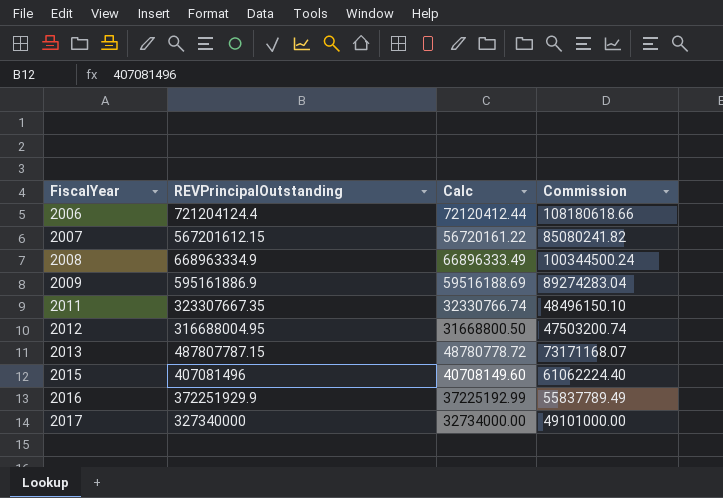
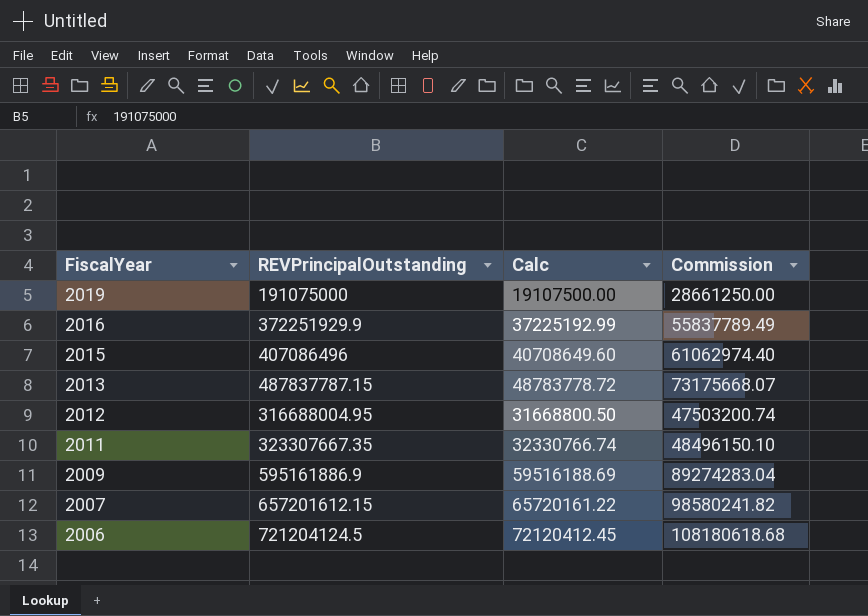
row order: FiscalYear ascending -> FiscalYear descending
row 2008: 668963334.9 | 66896333.49 | 100344500.24 -> none
row 2017: 327340000 | 32734000.00 | 49101000.00 -> none
row 2019: none -> 191075000 | 19107500.00 | 28661250.00
2015 | REVPrincipalOutstanding: 407081496 -> 407086496
2015 | Calc: 40708149.60 -> 40708649.60
2015 | Commission: 61062224.40 -> 61062974.40
2013 | REVPrincipalOutstanding: 487807787.15 -> 487837787.15
2013 | Calc: 48780778.72 -> 48783778.72
2013 | Commission: 73171168.07 -> 73175668.07
2007 | REVPrincipalOutstanding: 567201612.15 -> 657201612.15
2007 | Calc: 56720161.22 -> 65720161.22
2007 | Commission: 85080241.82 -> 98580241.82
2006 | REVPrincipalOutstanding: 721204124.4 -> 721204124.5
2006 | Calc: 72120412.44 -> 72120412.45
2006 | Commission: 108180618.66 -> 108180618.68

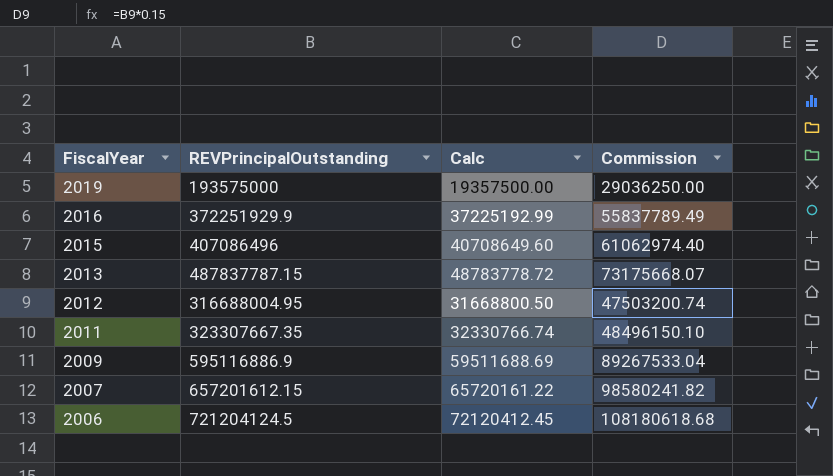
2019 | REVPrincipalOutstanding: 191075000 -> 193575000
2019 | Calc: 19107500.00 -> 19357500.00
2019 | Commission: 28661250.00 -> 29036250.00
2009 | REVPrincipalOutstanding: 595161886.9 -> 595116886.9
2009 | Calc: 59516188.69 -> 59511688.69
2009 | Commission: 89274283.04 -> 89267533.04

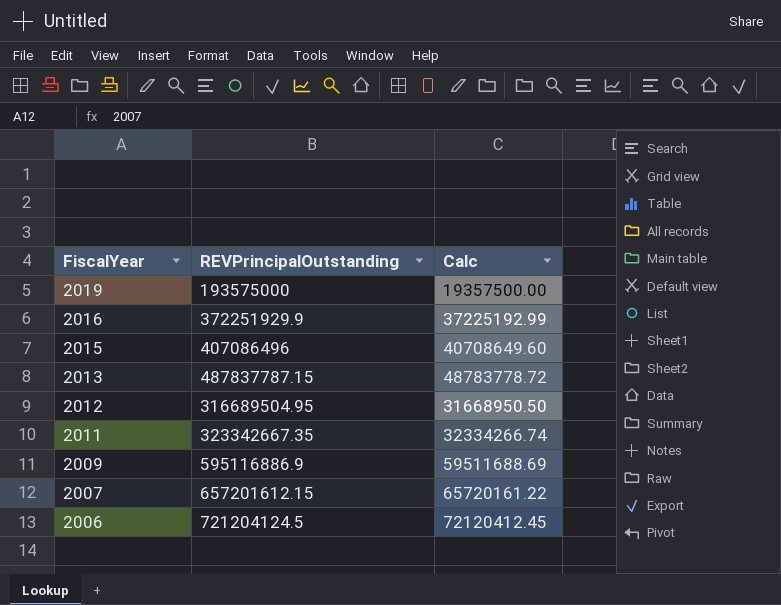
column Commission | formula: [REVPrincipalOutstanding] * 0.15 -> none
2012 | REVPrincipalOutstanding: 316688004.95 -> 316689504.95
2012 | Calc: 31668800.50 -> 31668950.50
2011 | REVPrincipalOutstanding: 323307667.35 -> 323342667.35
2011 | Calc: 32330766.74 -> 32334266.74

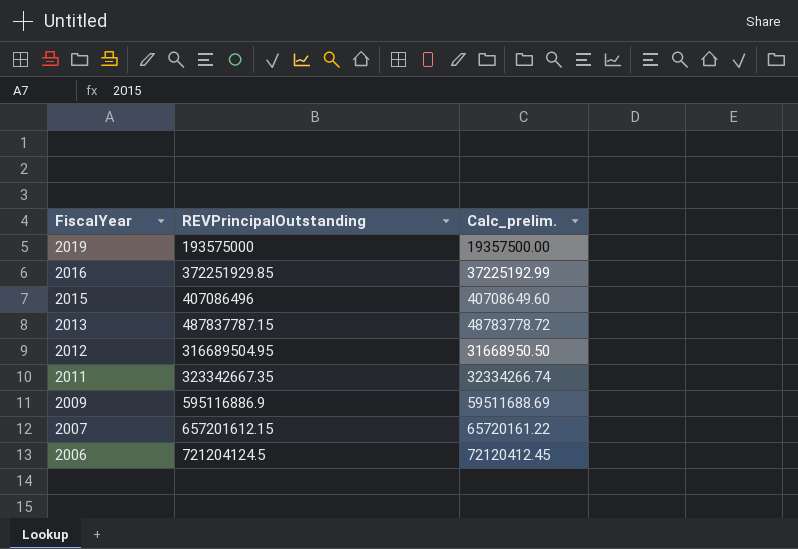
column name: Calc -> Calc_prelim.
2016 | REVPrincipalOutstanding: 372251929.9 -> 372251929.85

